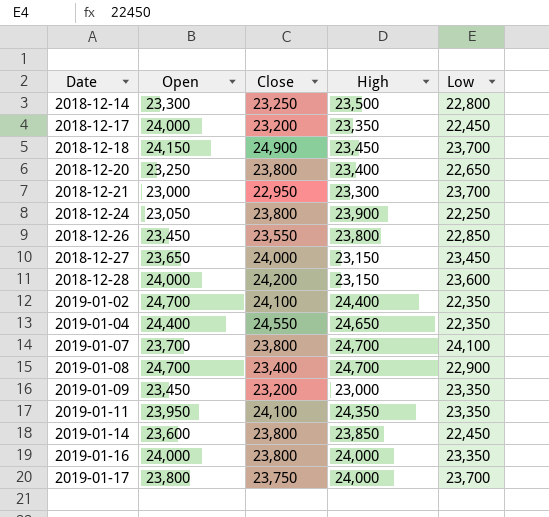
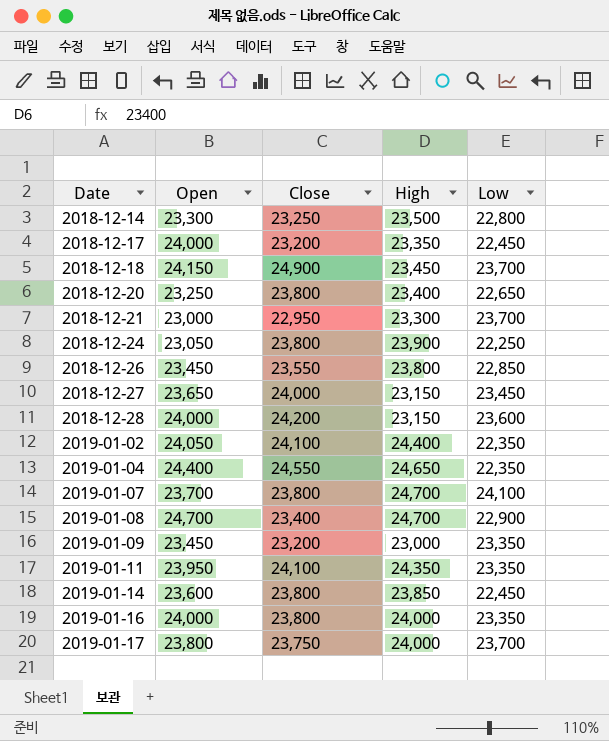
2019-01-02 | Open: 24,700 -> 24,050

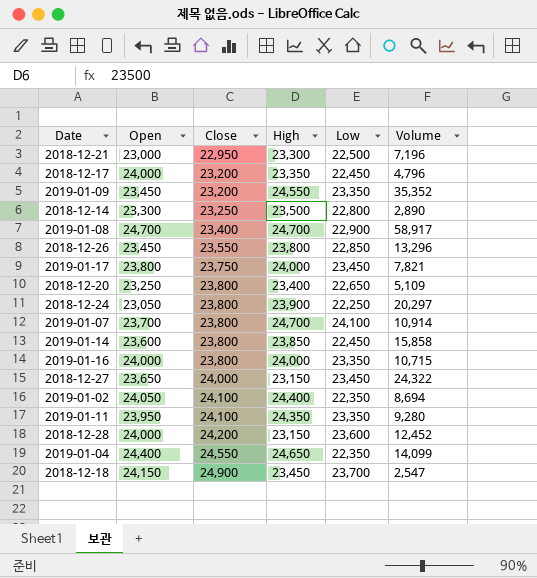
row order: Date ascending -> Close ascending
column Volume | position: none -> 6
2018-12-21 | Low: 23,700 -> 22,500
2019-01-09 | High: 23,000 -> 24,550
2019-01-17 | Low: 23,700 -> 23,450

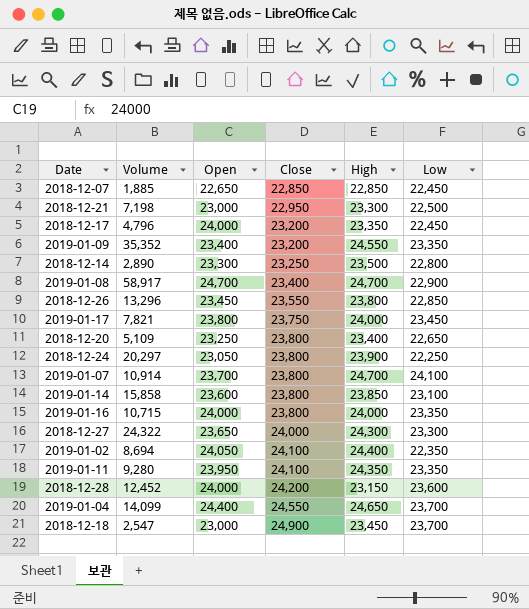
column Volume | position: 6 -> 2
row 2018-12-07: none -> 1,885 | 22,650 | 22,850 | 22,850 | 22,450
2018-12-21 | Volume: 7,196 -> 7,198
2019-01-09 | Open: 23,450 -> 23,400
2019-01-14 | Low: 22,450 -> 23,100
2018-12-27 | High: 23,150 -> 24,300
2018-12-27 | Low: 23,450 -> 23,300
2019-01-04 | Low: 22,350 -> 23,700
2018-12-18 | Open: 24,150 -> 23,000

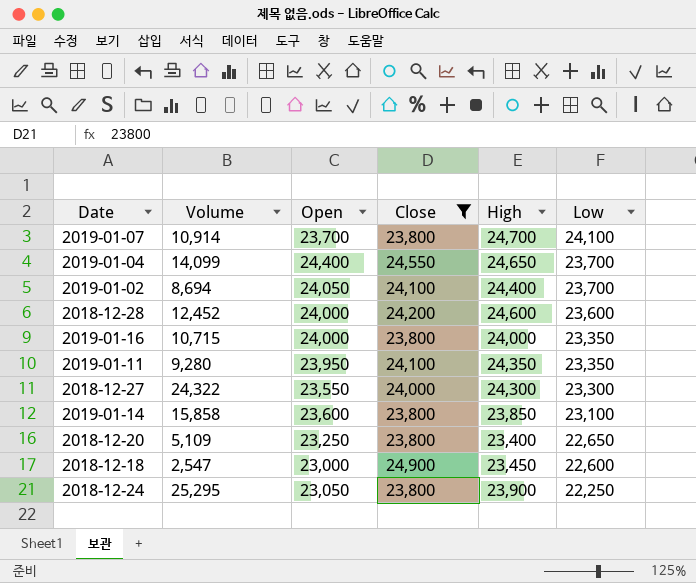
filter: none -> Close >= 23,800
row order: Close ascending -> Low descending
2019-01-02 | Low: 22,350 -> 23,700
2018-12-28 | High: 23,150 -> 24,600
2018-12-27 | Open: 23,650 -> 23,550
2018-12-18 | Low: 23,700 -> 22,600
2018-12-24 | Volume: 20,297 -> 25,295

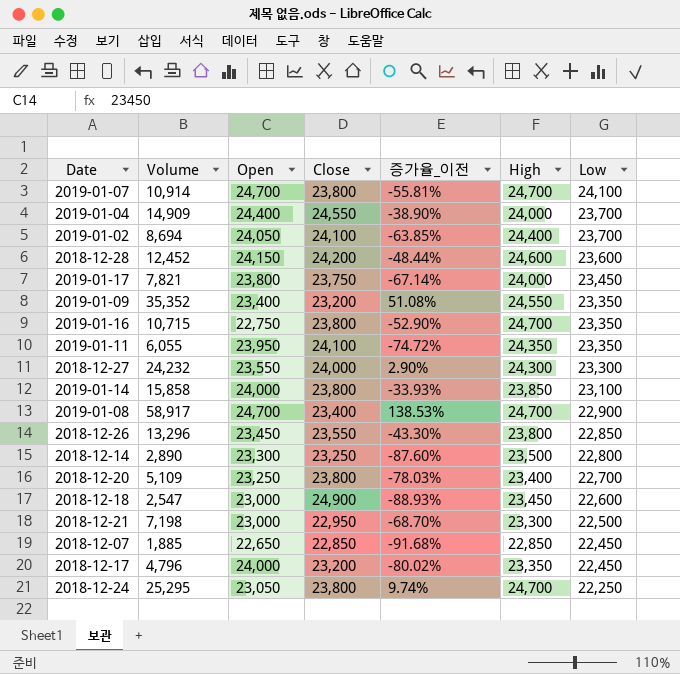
filter: Close >= 23,800 -> none
column 증가율_이전 | formula: none -> ([Volume] - [Open]) / [Open]
2019-01-07 | Open: 23,700 -> 24,700
2019-01-04 | Volume: 14,099 -> 14,909
2019-01-04 | High: 24,650 -> 24,000
2018-12-28 | Open: 24,000 -> 24,150
2019-01-16 | Open: 24,000 -> 22,750
2019-01-16 | High: 24,000 -> 24,700
2019-01-11 | Volume: 9,280 -> 6,055
2018-12-27 | Volume: 24,322 -> 24,232
2019-01-14 | Open: 23,600 -> 24,000
2018-12-20 | Low: 22,650 -> 22,700
2018-12-24 | High: 23,900 -> 24,700

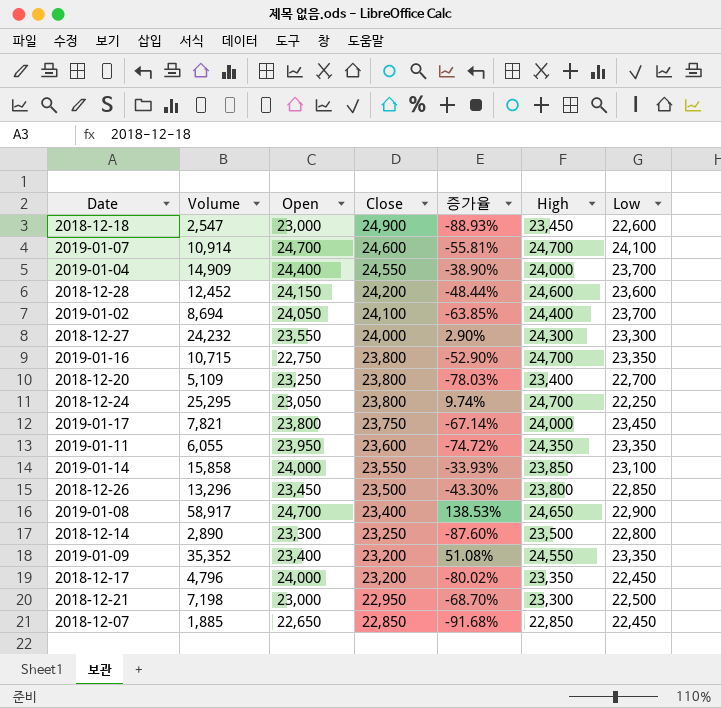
row order: Low descending -> Close descending
column name: 증가율_이전 -> 증가율
2019-01-07 | Close: 23,800 -> 24,600
2019-01-11 | Close: 24,100 -> 23,600
2019-01-14 | Close: 23,800 -> 23,550
2018-12-26 | Close: 23,550 -> 23,500
2019-01-08 | High: 24,700 -> 24,650

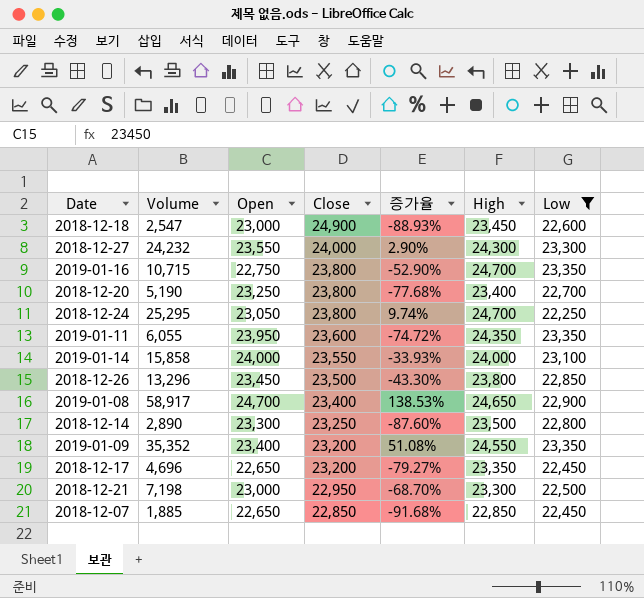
filter: none -> Low <= 23,350
2018-12-20 | Volume: 5,109 -> 5,190
2018-12-20 | 증가율: -78.03% -> -77.68%
2019-01-14 | High: 23,850 -> 24,000
2018-12-17 | Volume: 4,796 -> 4,696
2018-12-17 | Open: 24,000 -> 22,650
2018-12-17 | 증가율: -80.02% -> -79.27%

